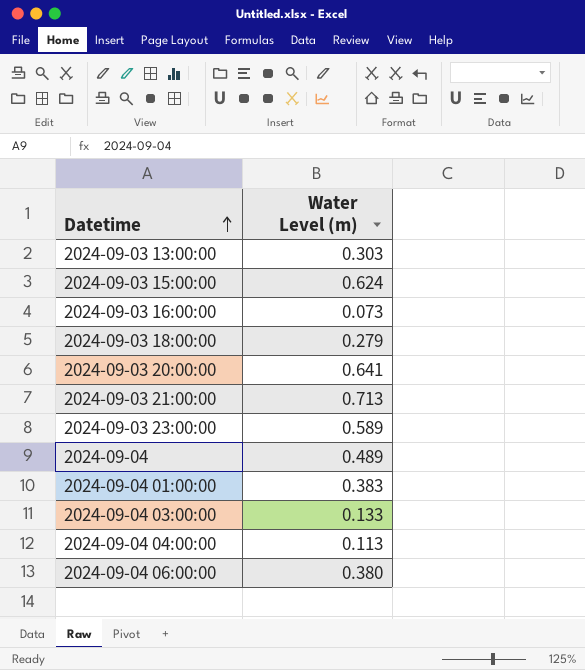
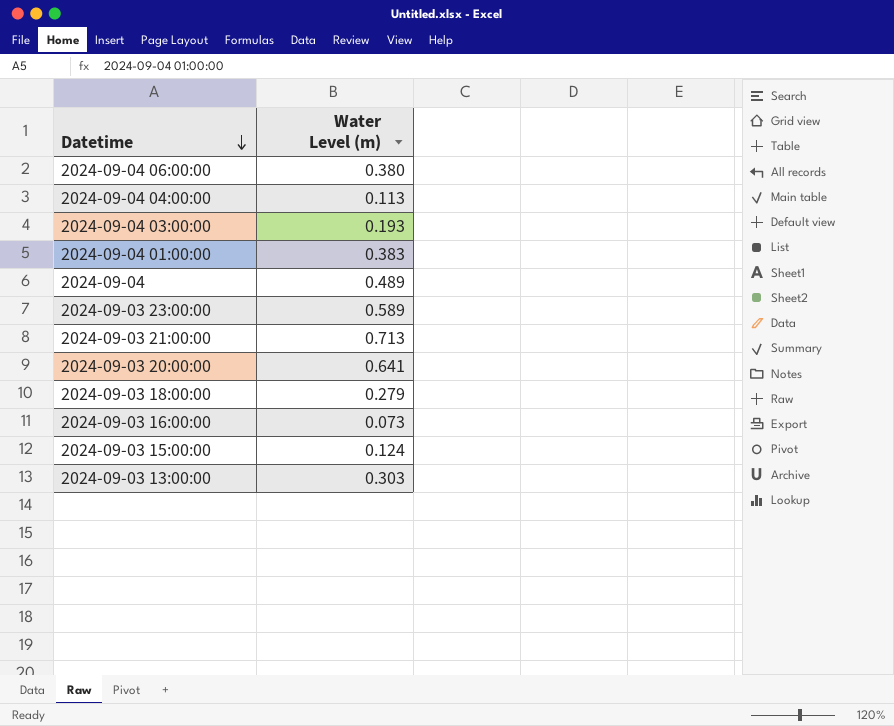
row order: Datetime ascending -> Datetime descending
2024-09-04 03:00:00 | Water Level (m): 0.133 -> 0.193
2024-09-03 15:00:00 | Water Level (m): 0.624 -> 0.124

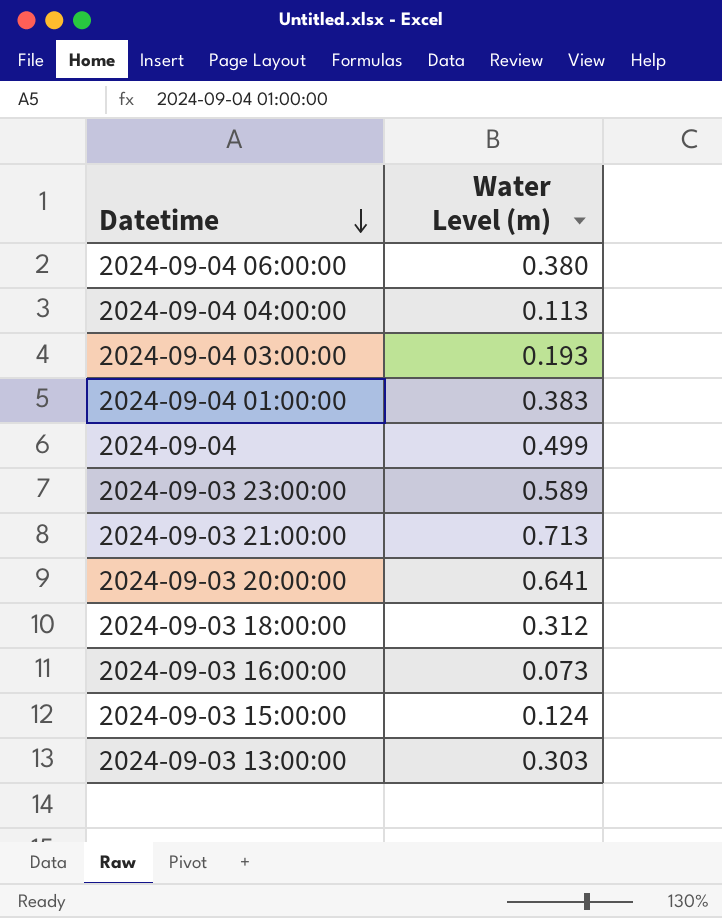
2024-09-04 | Water Level (m): 0.489 -> 0.499
2024-09-03 18:00:00 | Water Level (m): 0.279 -> 0.312

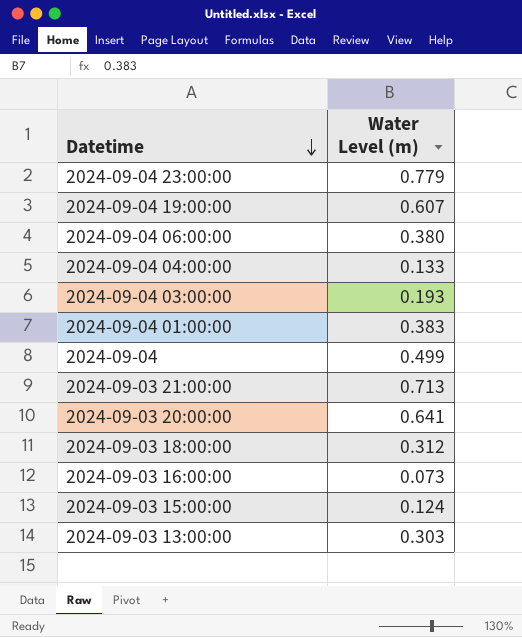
row 2024-09-03 23:00:00: 0.589 -> none
row 2024-09-04 23:00:00: none -> 0.779
row 2024-09-04 19:00:00: none -> 0.607
2024-09-04 04:00:00 | Water Level (m): 0.113 -> 0.133

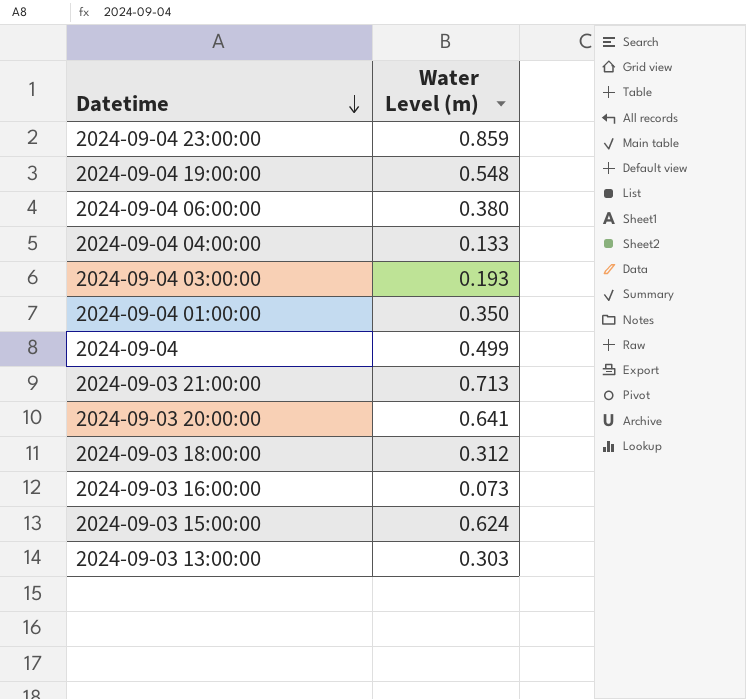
2024-09-04 23:00:00 | Water Level (m): 0.779 -> 0.859
2024-09-04 19:00:00 | Water Level (m): 0.607 -> 0.548
2024-09-04 01:00:00 | Water Level (m): 0.383 -> 0.350
2024-09-03 15:00:00 | Water Level (m): 0.124 -> 0.624

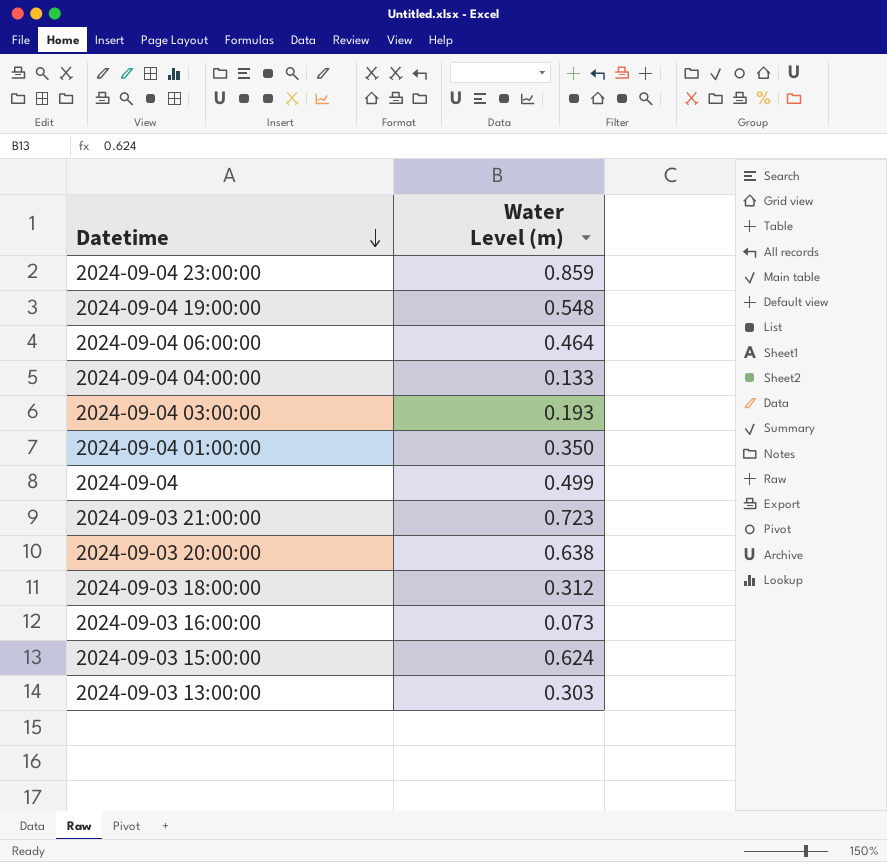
2024-09-04 06:00:00 | Water Level (m): 0.380 -> 0.464
2024-09-03 21:00:00 | Water Level (m): 0.713 -> 0.723
2024-09-03 20:00:00 | Water Level (m): 0.641 -> 0.638

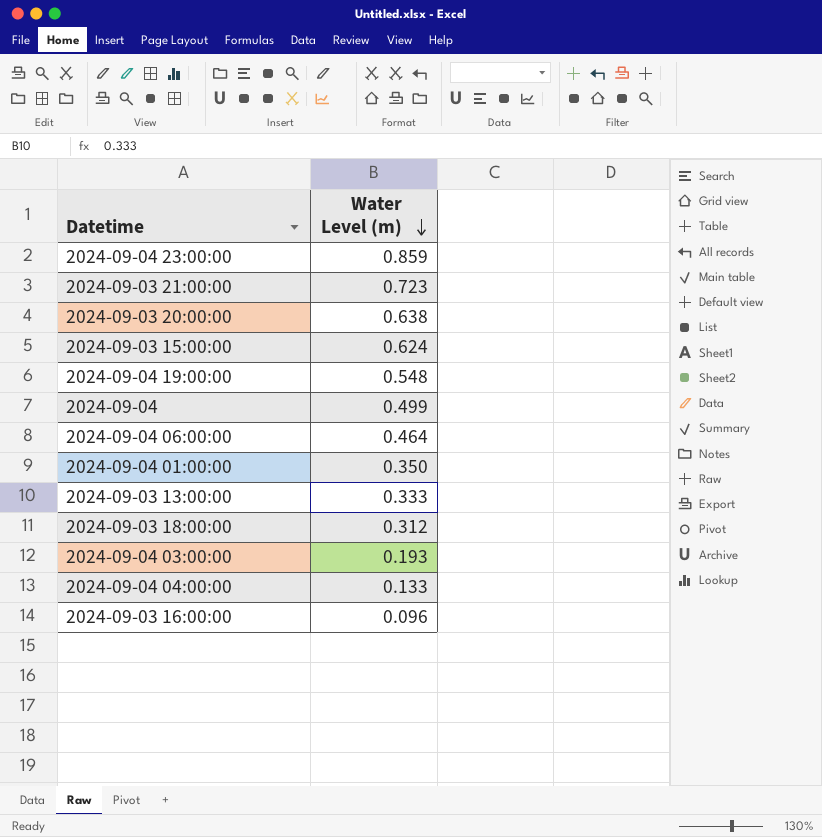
row order: Datetime descending -> Water Level (m) descending
2024-09-03 13:00:00 | Water Level (m): 0.303 -> 0.333
2024-09-03 16:00:00 | Water Level (m): 0.073 -> 0.096

